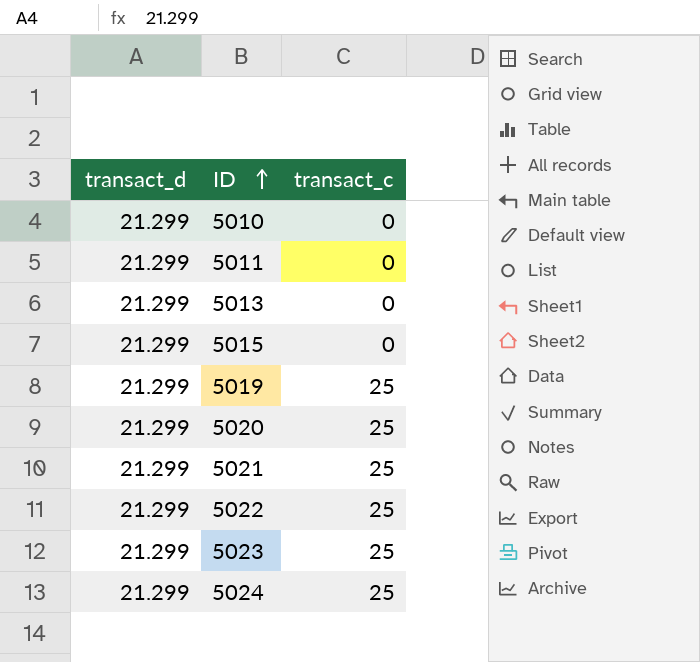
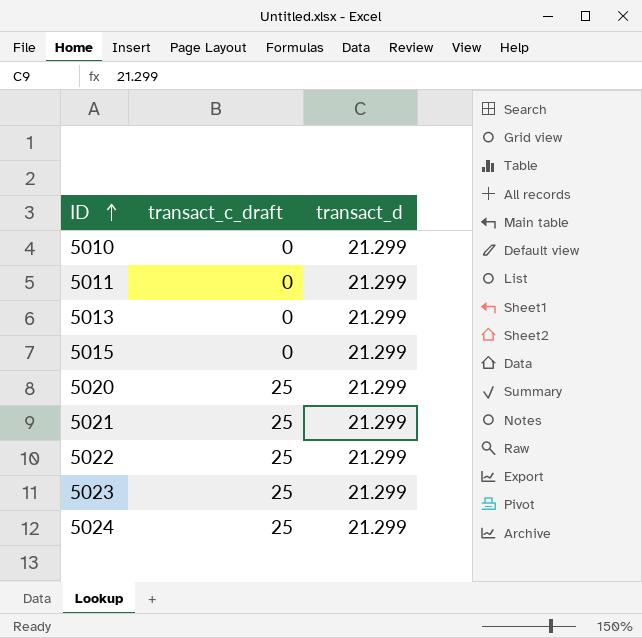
column name: transact_c -> transact_c_draft
column transact_d | position: 1 -> 3
row 5019: 21.299 | 25 -> none

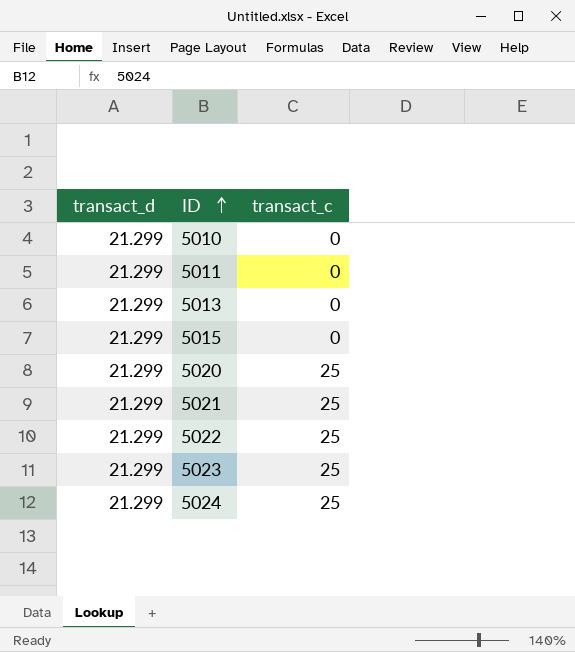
column transact_d | position: 3 -> 1
column name: transact_c_draft -> transact_c

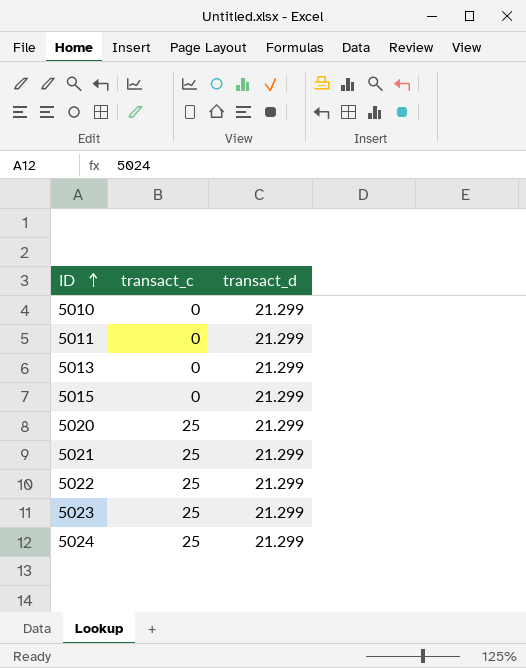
column transact_d | position: 1 -> 3

